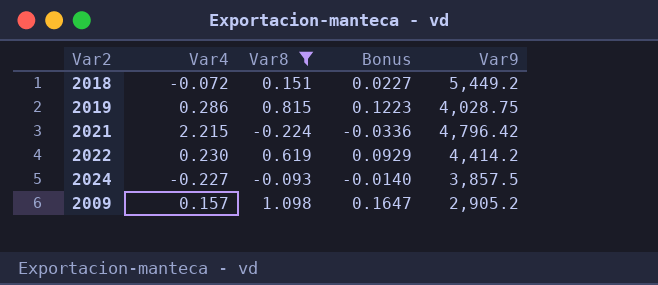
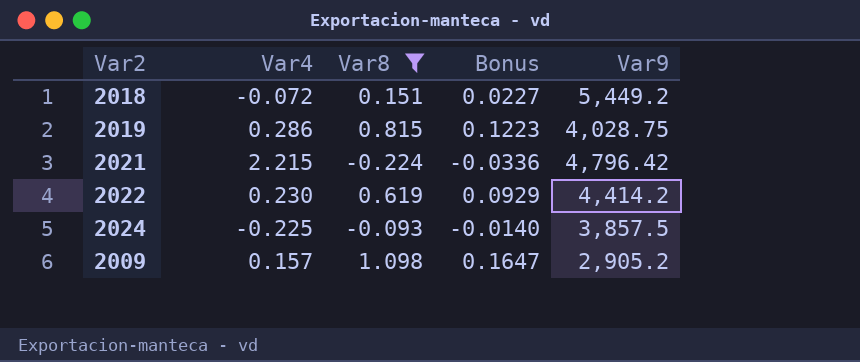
2024 | Var4: -0.227 -> -0.225

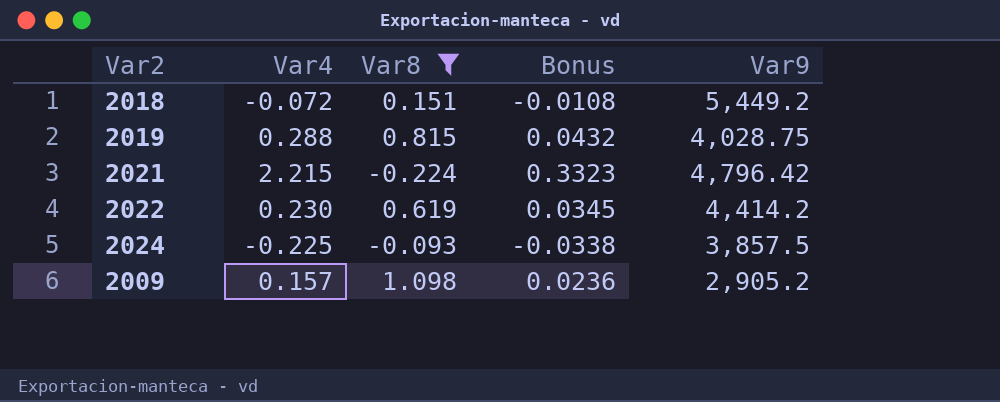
column Bonus | formula: [Var8] * 0.15 -> [Var4] * 0.15
2019 | Var4: 0.286 -> 0.288

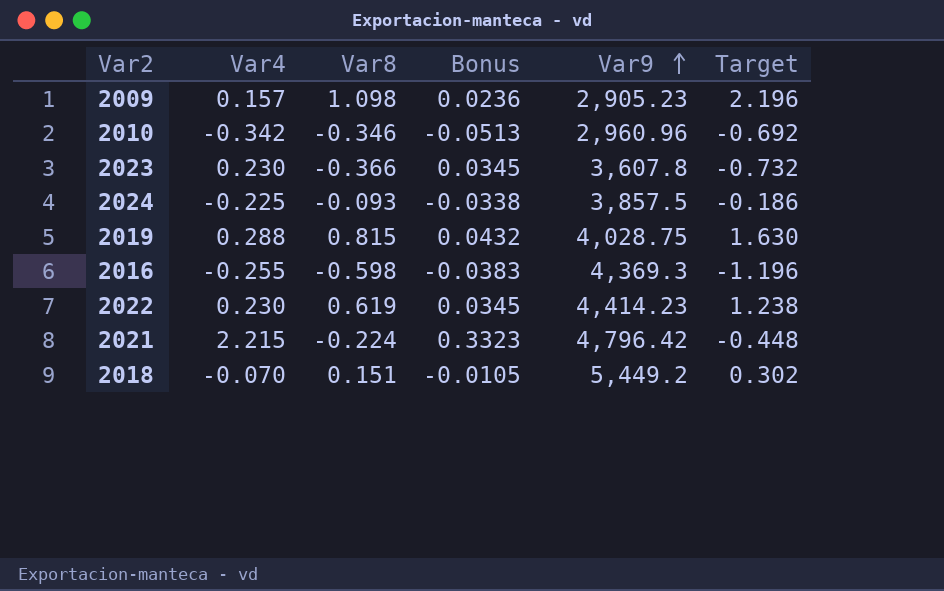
filter: Var8 >= -0.224 -> none
row order: none -> Var9 ascending
column Target | formula: none -> [Var8] * 2
2009 | Var9: 2,905.2 -> 2,905.23
2022 | Var9: 4,414.2 -> 4,414.23
2018 | Var4: -0.072 -> -0.070
2018 | Bonus: -0.0108 -> -0.0105

